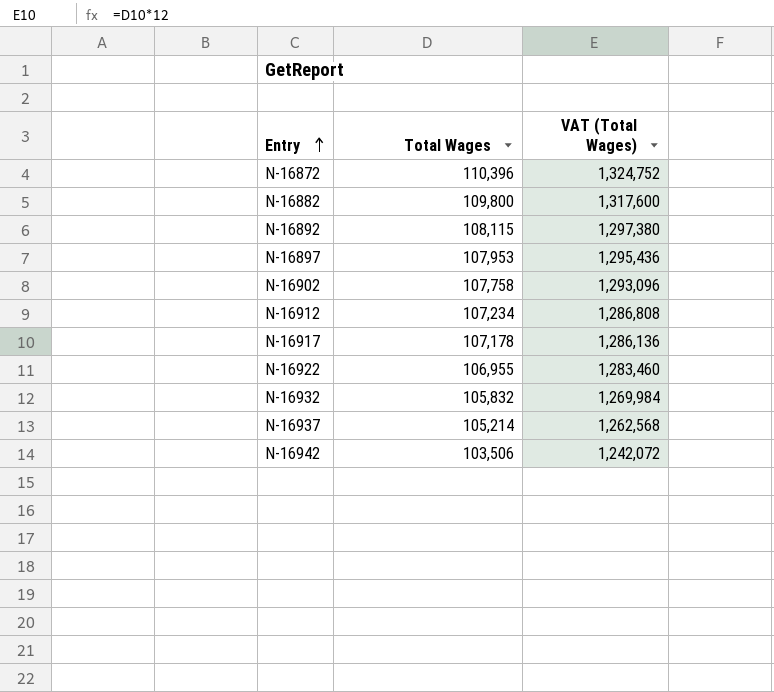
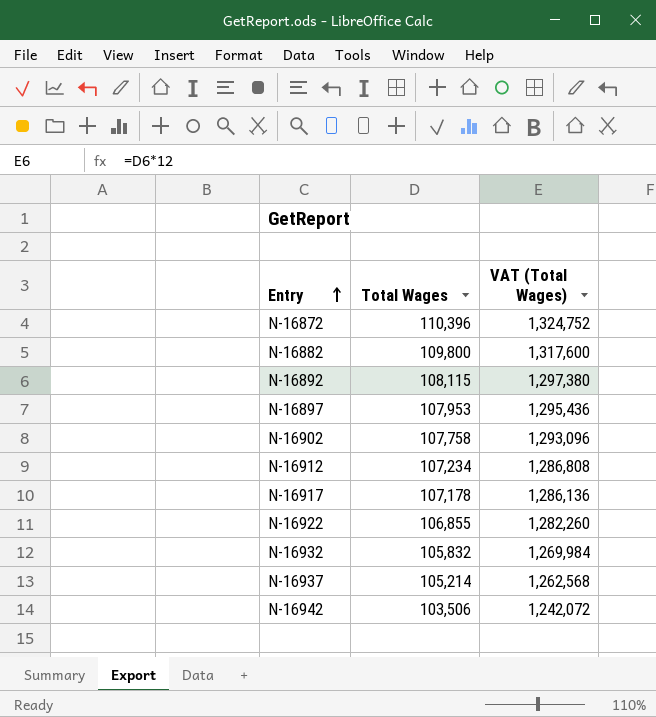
N-16922 | Total Wages: 106,955 -> 106,855
N-16922 | VAT (Total Wages): 1,283,460 -> 1,282,260

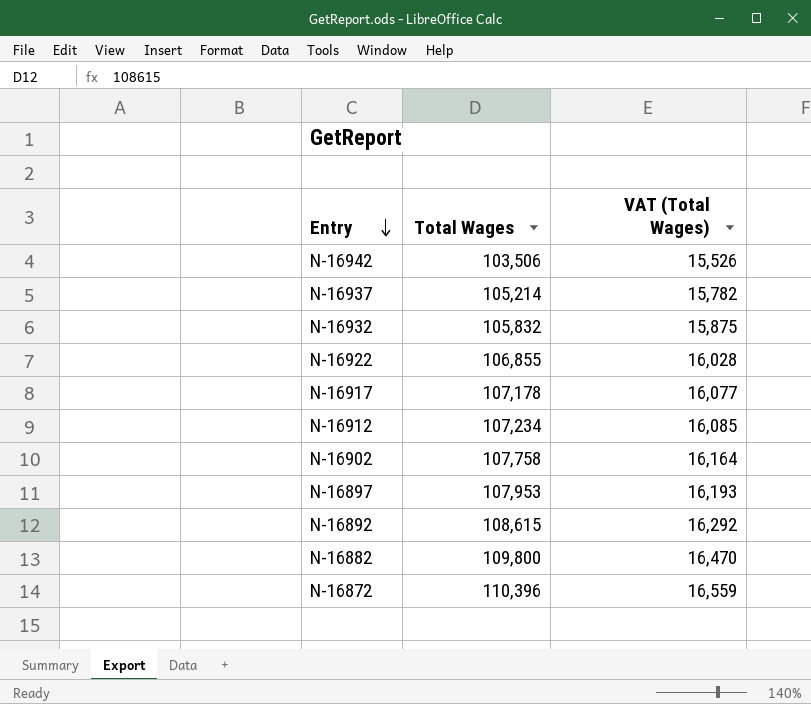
row order: Entry ascending -> Entry descending
column VAT (Total Wages) | formula: [Total Wages] * 12 -> [Total Wages] * 0.15
N-16892 | Total Wages: 108,115 -> 108,615

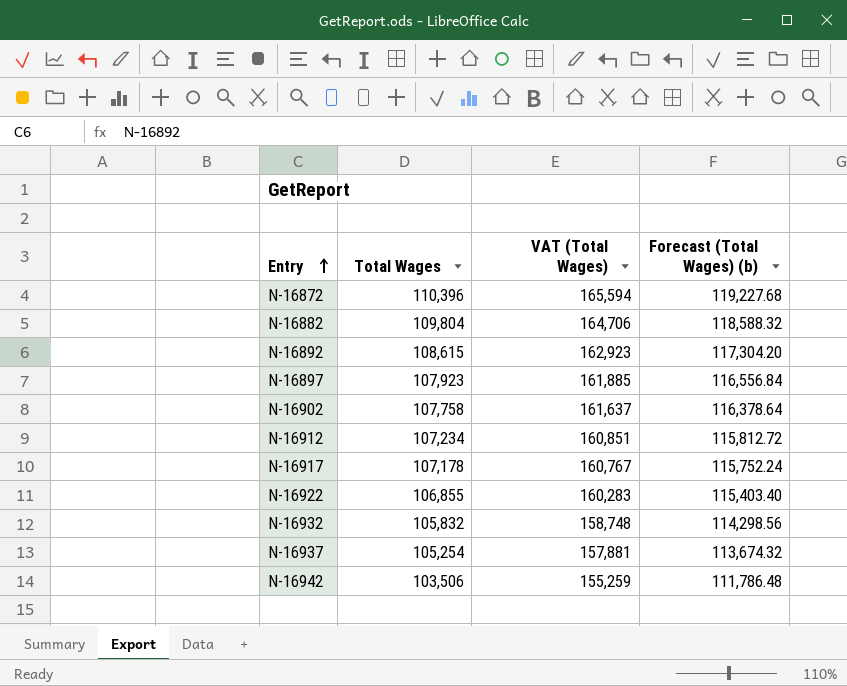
row order: Entry descending -> Entry ascending
column VAT (Total Wages) | formula: [Total Wages] * 0.15 -> [Total Wages] * 1.5
column Forecast (Total Wages) (b) | formula: none -> [Total Wages] * 1.08
N-16882 | Total Wages: 109,800 -> 109,804
N-16897 | Total Wages: 107,953 -> 107,923
N-16937 | Total Wages: 105,214 -> 105,254

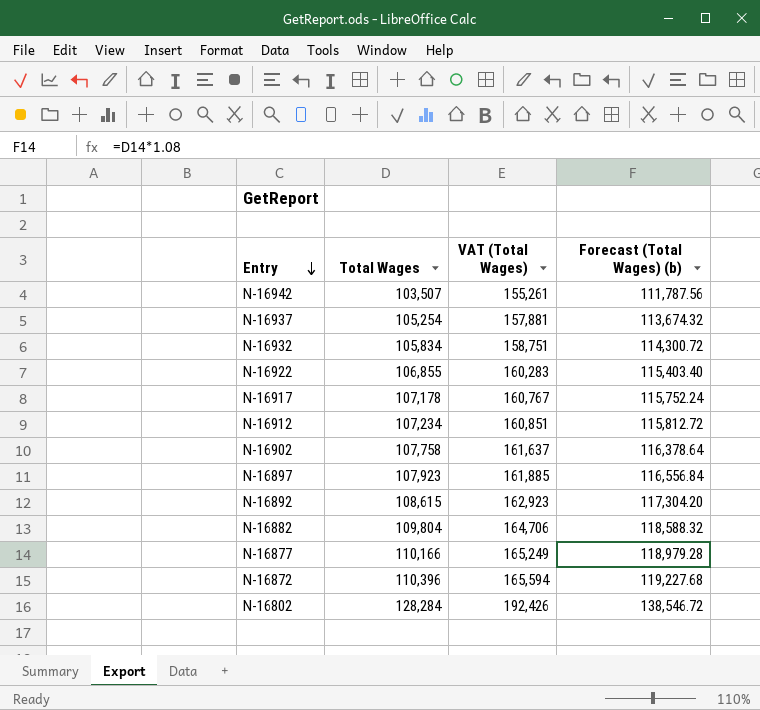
row order: Entry ascending -> Entry descending
N-16942 | Total Wages: 103,506 -> 103,507
N-16942 | VAT (Total Wages): 155,259 -> 155,261
N-16942 | Forecast (Total Wages) (b): 111,786.48 -> 111,787.56
N-16932 | Total Wages: 105,832 -> 105,834
N-16932 | VAT (Total Wages): 158,748 -> 158,751
N-16932 | Forecast (Total Wages) (b): 114,298.56 -> 114,300.72
row N-16877: none -> 110,166 | 165,249 | 118,979.28
row N-16802: none -> 128,284 | 192,426 | 138,546.72

